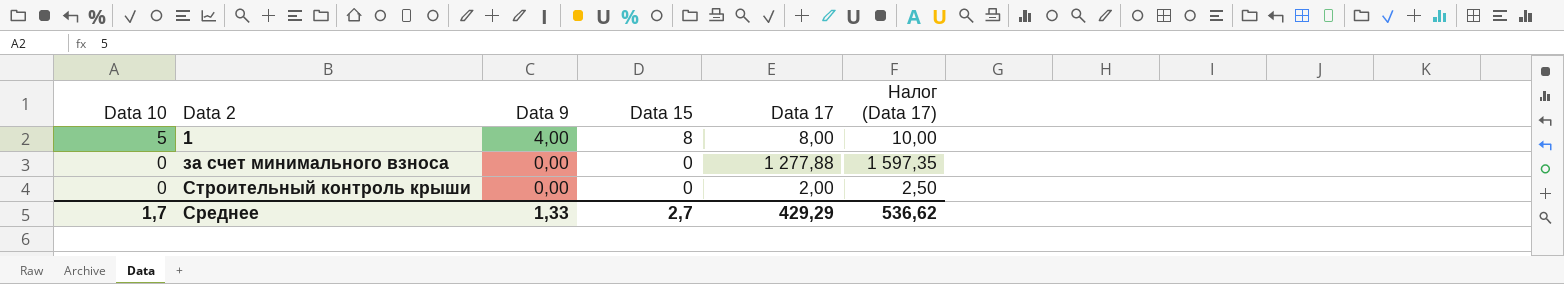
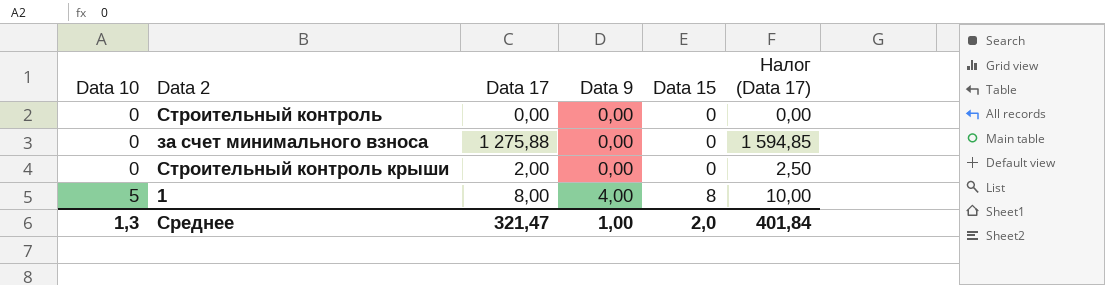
row order: Data 10 descending -> Data 10 ascending
column Data 17 | position: 5 -> 3
row Строительный контроль: none -> 0 | 0,00 | 0,00 | 0 | 0,00
за счет минимального взноса | Data 17: 1 277,88 -> 1 275,88
за счет минимального взноса | Налог (Data 17): 1 597,35 -> 1 594,85
Среднее | Data 10: 1,7 -> 1,3
Среднее | Data 17: 429,29 -> 321,47
Среднее | Data 9: 1,33 -> 1,00
Среднее | Data 15: 2,7 -> 2,0
Среднее | Налог (Data 17): 536,62 -> 401,84

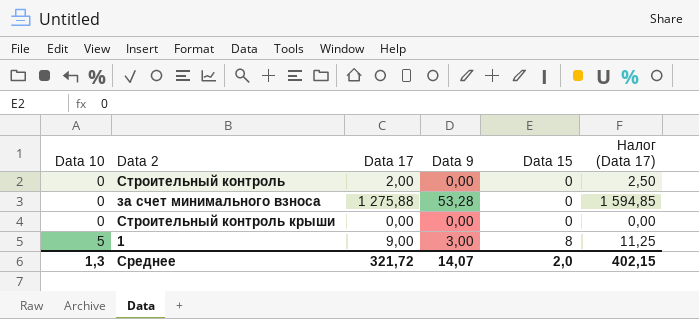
Строительный контроль | Data 17: 0,00 -> 2,00
Строительный контроль | Налог (Data 17): 0,00 -> 2,50
за счет минимального взноса | Data 9: 0,00 -> 53,28
Строительный контроль крыши | Data 17: 2,00 -> 0,00
Строительный контроль крыши | Налог (Data 17): 2,50 -> 0,00
1 | Data 17: 8,00 -> 9,00
1 | Data 9: 4,00 -> 3,00
1 | Налог (Data 17): 10,00 -> 11,25
Среднее | Data 17: 321,47 -> 321,72
Среднее | Data 9: 1,00 -> 14,07
Среднее | Налог (Data 17): 401,84 -> 402,15

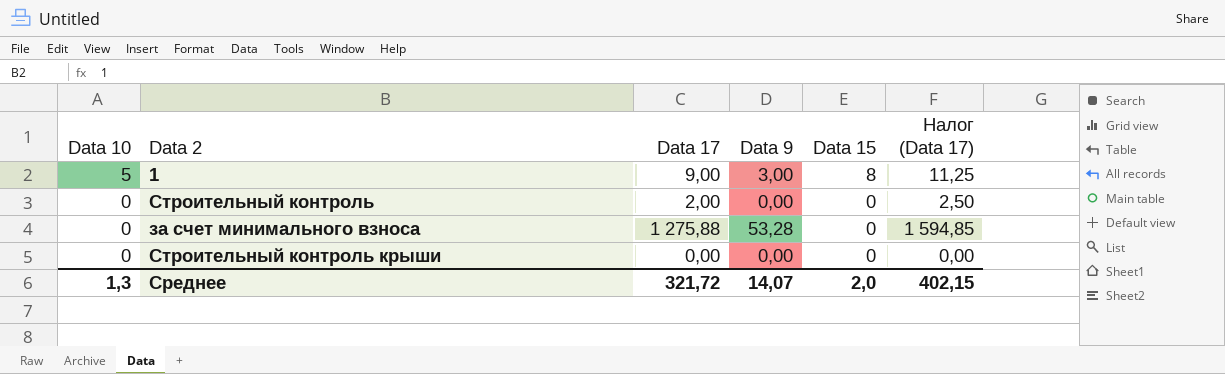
row order: Data 10 ascending -> Data 10 descending

